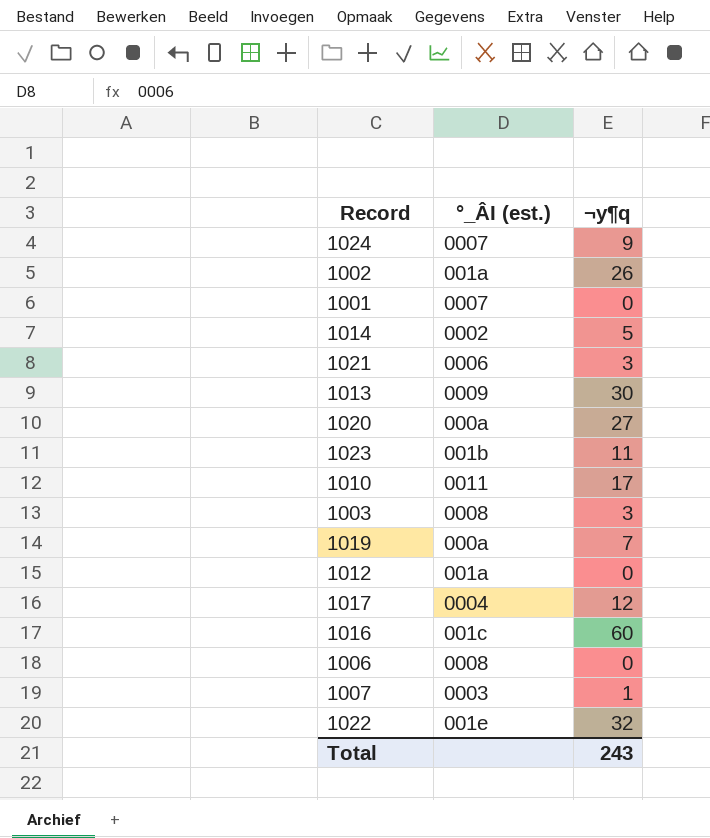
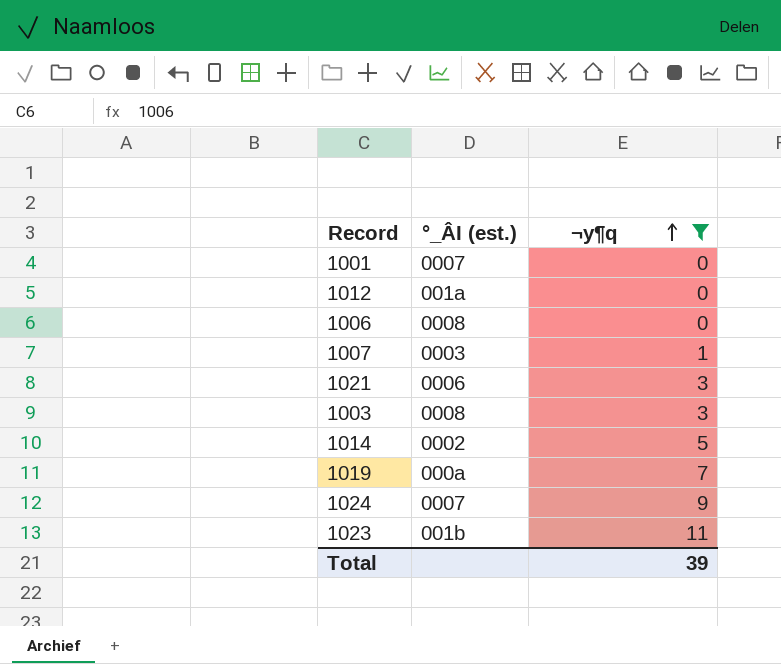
filter: none -> ¬y¶q <= 11
row order: none -> ¬y¶q ascending
Total | ¬y¶q: 243 -> 39

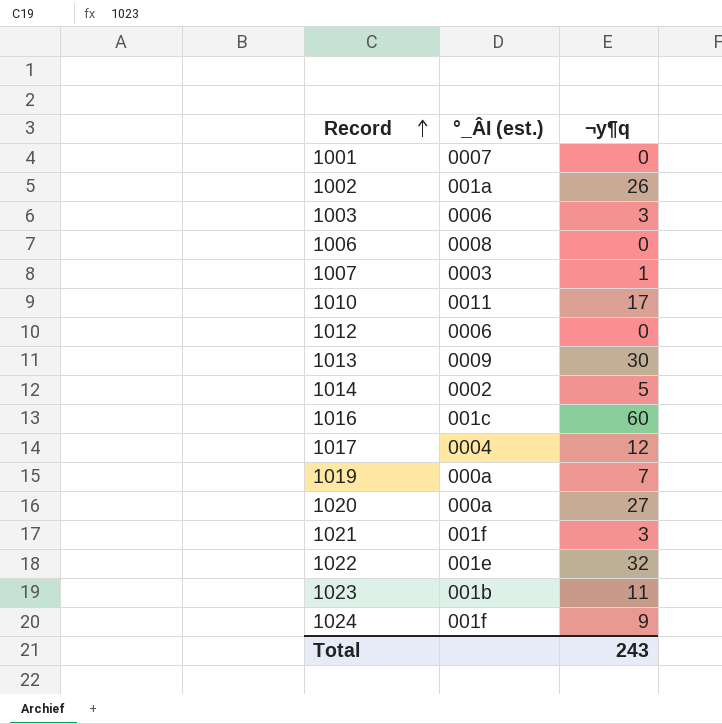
filter: ¬y¶q <= 11 -> none
row order: ¬y¶q ascending -> Record ascending
1003 | °_ÂI (est.): 0008 -> 0006
1012 | °_ÂI (est.): 001a -> 0006
1021 | °_ÂI (est.): 0006 -> 001f
1024 | °_ÂI (est.): 0007 -> 001f
Total | ¬y¶q: 39 -> 243

